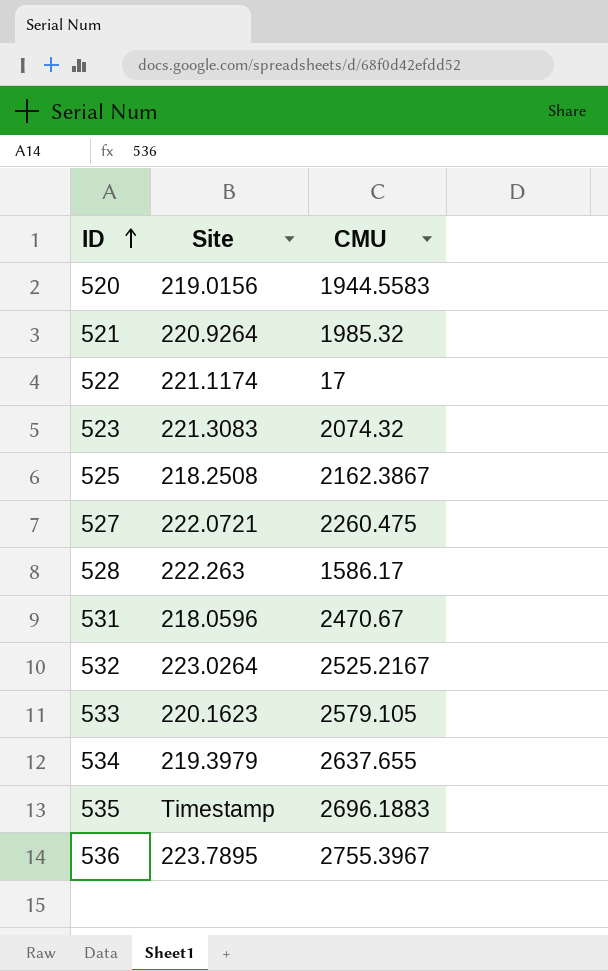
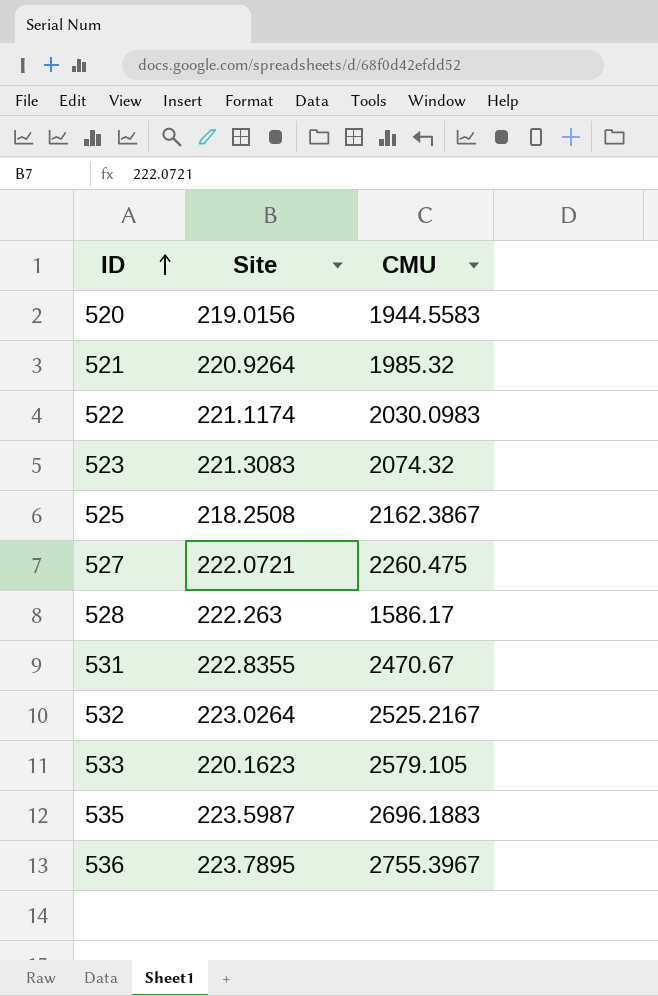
row 534: 219.3979 | 2637.655 -> none
522 | CMU: 17 -> 2030.0983
531 | Site: 218.0596 -> 222.8355
535 | Site: Timestamp -> 223.5987

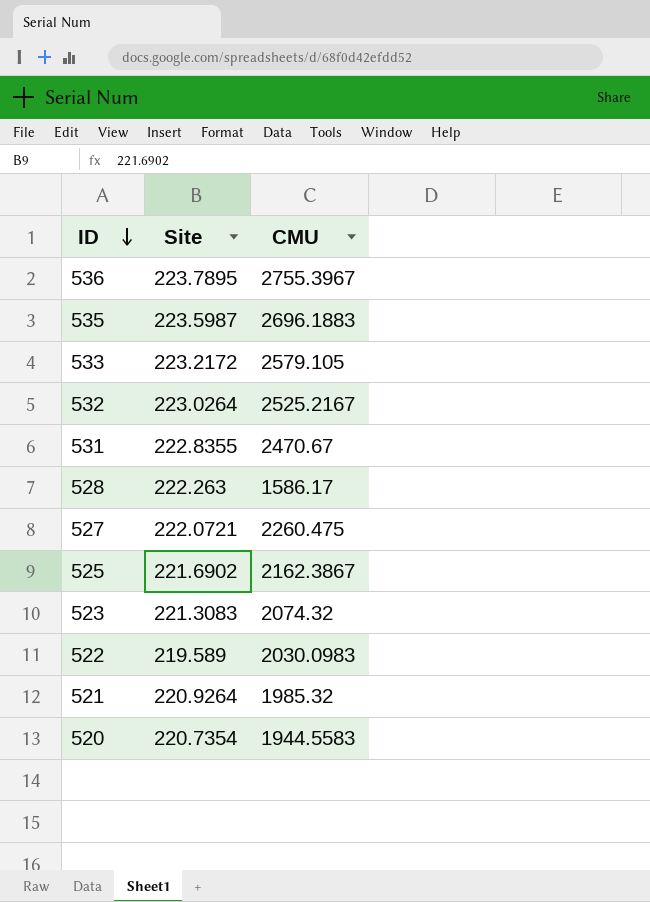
row order: ID ascending -> ID descending
533 | Site: 220.1623 -> 223.2172
525 | Site: 218.2508 -> 221.6902
522 | Site: 221.1174 -> 219.589
520 | Site: 219.0156 -> 220.7354

